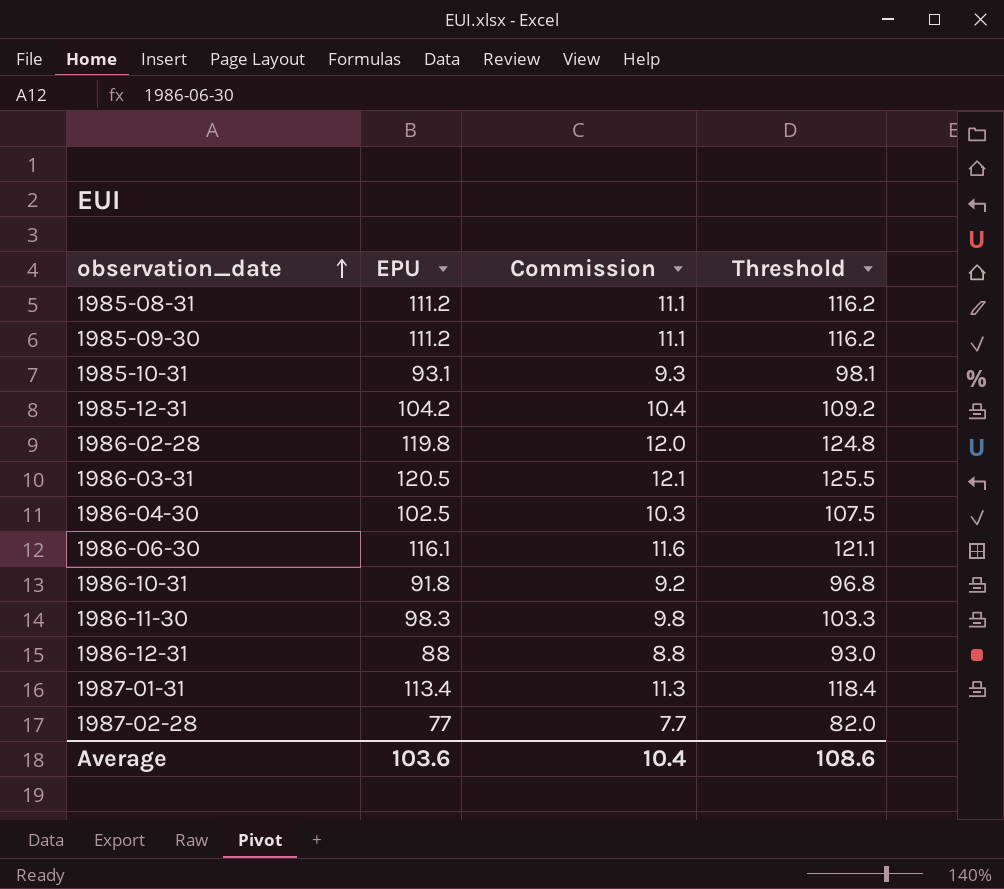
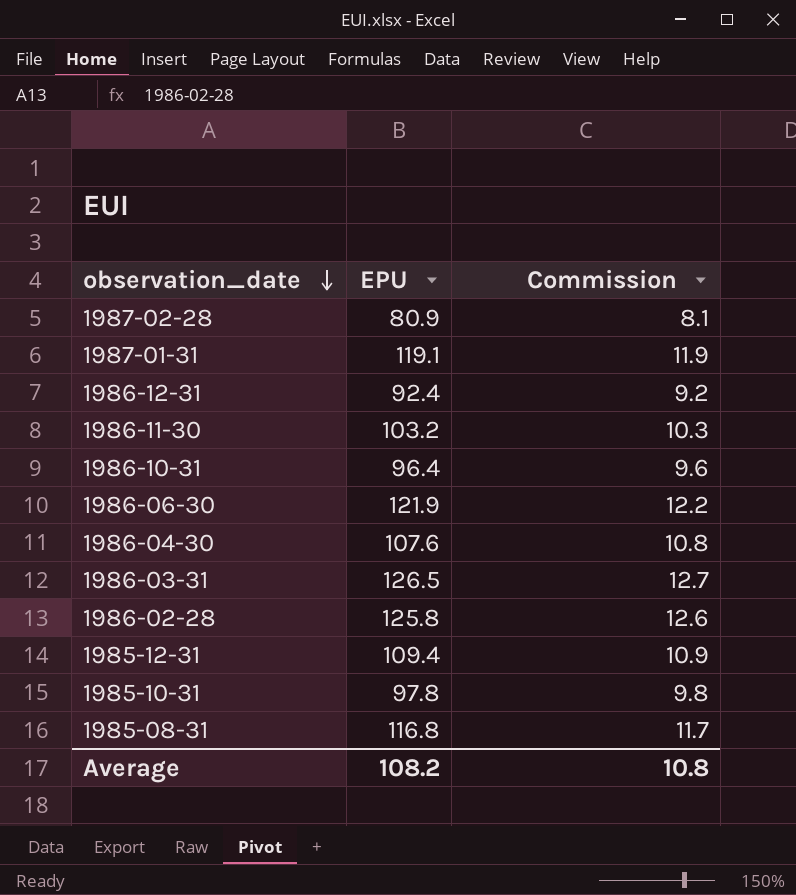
row order: observation_date ascending -> observation_date descending
column Threshold | formula: [EPU] + 5 -> none
row 1985-09-30: 111.2 | 11.1 | 116.2 -> none
1987-02-28 | EPU: 77 -> 80.9
1987-02-28 | Commission: 7.7 -> 8.1
1987-01-31 | EPU: 113.4 -> 119.1
1987-01-31 | Commission: 11.3 -> 11.9
1986-12-31 | EPU: 88 -> 92.4
1986-12-31 | Commission: 8.8 -> 9.2
1986-11-30 | EPU: 98.3 -> 103.2
1986-11-30 | Commission: 9.8 -> 10.3
1986-10-31 | EPU: 91.8 -> 96.4
1986-10-31 | Commission: 9.2 -> 9.6
1986-06-30 | EPU: 116.1 -> 121.9
1986-06-30 | Commission: 11.6 -> 12.2
1986-04-30 | EPU: 102.5 -> 107.6
1986-04-30 | Commission: 10.3 -> 10.8
1986-03-31 | EPU: 120.5 -> 126.5
1986-03-31 | Commission: 12.1 -> 12.7
1986-02-28 | EPU: 119.8 -> 125.8
1986-02-28 | Commission: 12.0 -> 12.6
1985-12-31 | EPU: 104.2 -> 109.4
1985-12-31 | Commission: 10.4 -> 10.9
1985-10-31 | EPU: 93.1 -> 97.8
1985-10-31 | Commission: 9.3 -> 9.8
1985-08-31 | EPU: 111.2 -> 116.8
1985-08-31 | Commission: 11.1 -> 11.7
Average | EPU: 103.6 -> 108.2
Average | Commission: 10.4 -> 10.8

